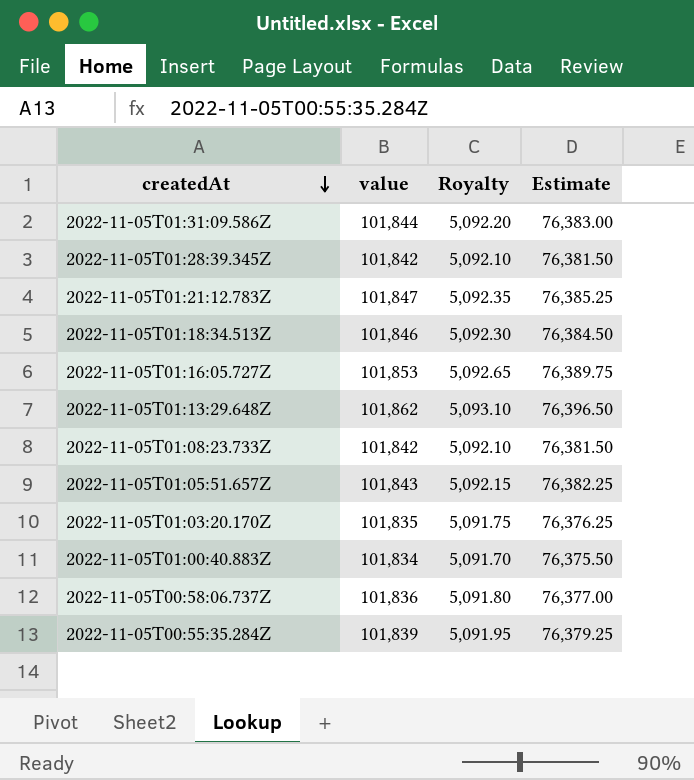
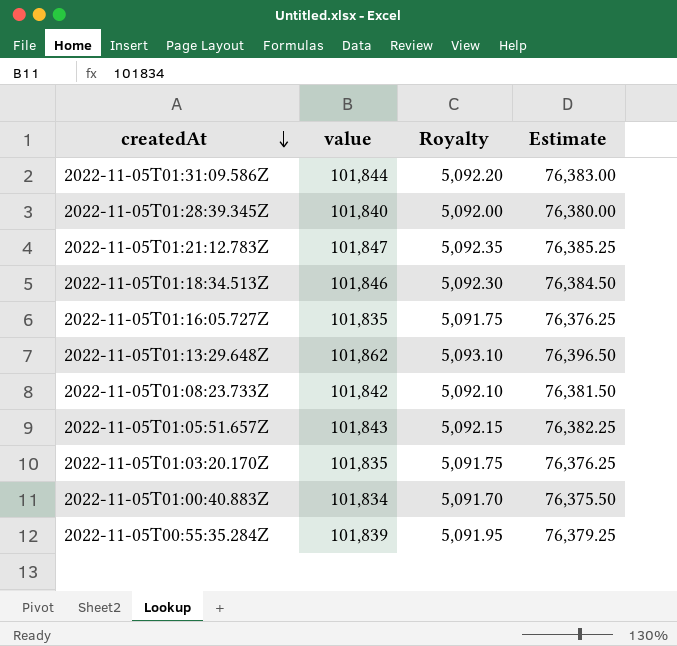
row 2022-11-05T00:58:06.737Z: 101,836 | 5,091.80 | 76,377.00 -> none
2022-11-05T01:28:39.345Z | value: 101,842 -> 101,840
2022-11-05T01:28:39.345Z | Royalty: 5,092.10 -> 5,092.00
2022-11-05T01:28:39.345Z | Estimate: 76,381.50 -> 76,380.00
2022-11-05T01:16:05.727Z | value: 101,853 -> 101,835
2022-11-05T01:16:05.727Z | Royalty: 5,092.65 -> 5,091.75
2022-11-05T01:16:05.727Z | Estimate: 76,389.75 -> 76,376.25

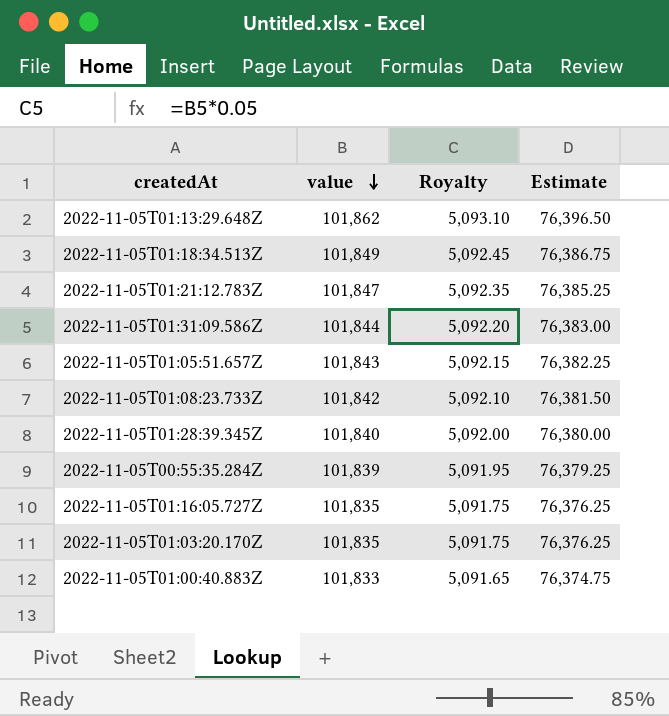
row order: createdAt descending -> value descending
2022-11-05T01:18:34.513Z | value: 101,846 -> 101,849
2022-11-05T01:18:34.513Z | Royalty: 5,092.30 -> 5,092.45
2022-11-05T01:18:34.513Z | Estimate: 76,384.50 -> 76,386.75
2022-11-05T01:00:40.883Z | value: 101,834 -> 101,833
2022-11-05T01:00:40.883Z | Royalty: 5,091.70 -> 5,091.65
2022-11-05T01:00:40.883Z | Estimate: 76,375.50 -> 76,374.75

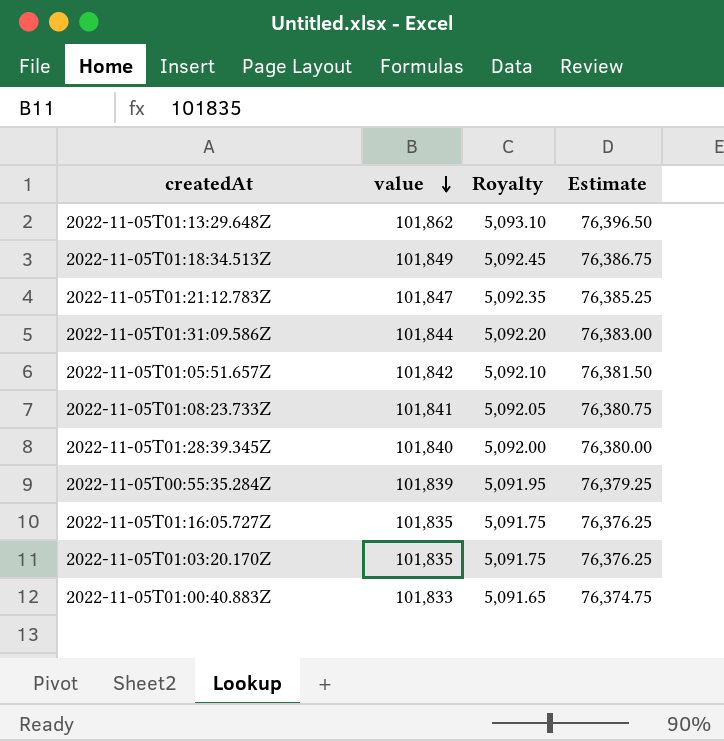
2022-11-05T01:05:51.657Z | value: 101,843 -> 101,842
2022-11-05T01:05:51.657Z | Royalty: 5,092.15 -> 5,092.10
2022-11-05T01:05:51.657Z | Estimate: 76,382.25 -> 76,381.50
2022-11-05T01:08:23.733Z | value: 101,842 -> 101,841
2022-11-05T01:08:23.733Z | Royalty: 5,092.10 -> 5,092.05
2022-11-05T01:08:23.733Z | Estimate: 76,381.50 -> 76,380.75

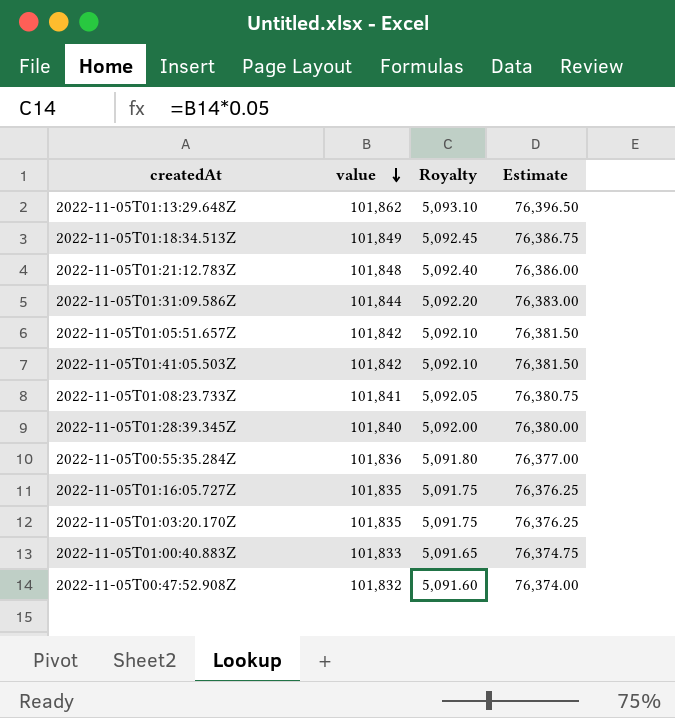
2022-11-05T01:21:12.783Z | value: 101,847 -> 101,848
2022-11-05T01:21:12.783Z | Royalty: 5,092.35 -> 5,092.40
2022-11-05T01:21:12.783Z | Estimate: 76,385.25 -> 76,386.00
row 2022-11-05T01:41:05.503Z: none -> 101,842 | 5,092.10 | 76,381.50
2022-11-05T00:55:35.284Z | value: 101,839 -> 101,836
2022-11-05T00:55:35.284Z | Royalty: 5,091.95 -> 5,091.80
2022-11-05T00:55:35.284Z | Estimate: 76,379.25 -> 76,377.00
row 2022-11-05T00:47:52.908Z: none -> 101,832 | 5,091.60 | 76,374.00

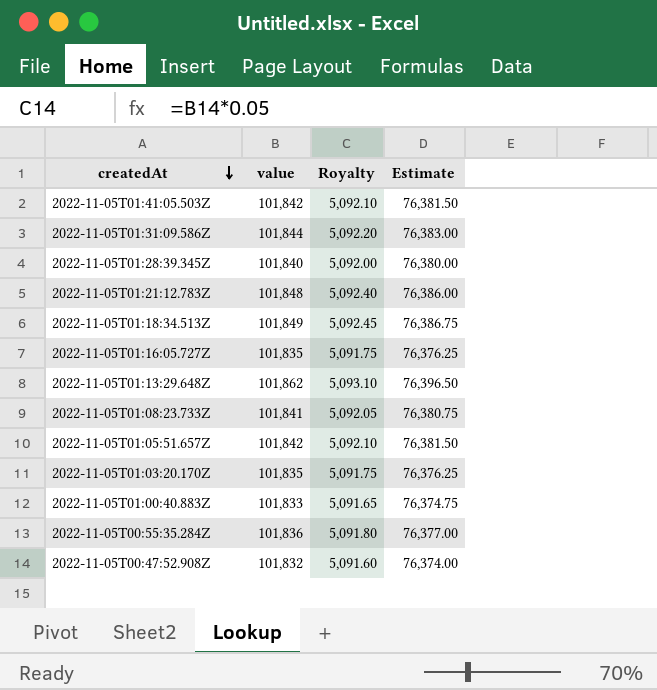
row order: value descending -> createdAt descending

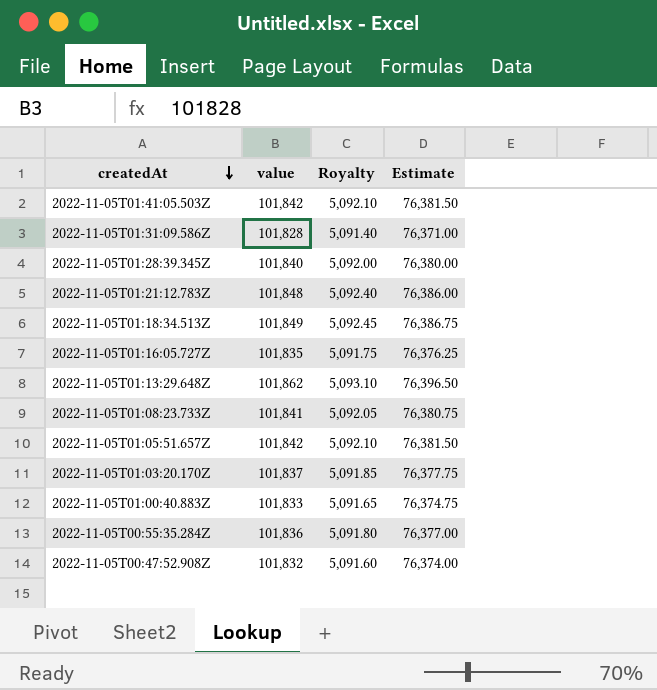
2022-11-05T01:31:09.586Z | value: 101,844 -> 101,828
2022-11-05T01:31:09.586Z | Royalty: 5,092.20 -> 5,091.40
2022-11-05T01:31:09.586Z | Estimate: 76,383.00 -> 76,371.00
2022-11-05T01:03:20.170Z | value: 101,835 -> 101,837
2022-11-05T01:03:20.170Z | Royalty: 5,091.75 -> 5,091.85
2022-11-05T01:03:20.170Z | Estimate: 76,376.25 -> 76,377.75

